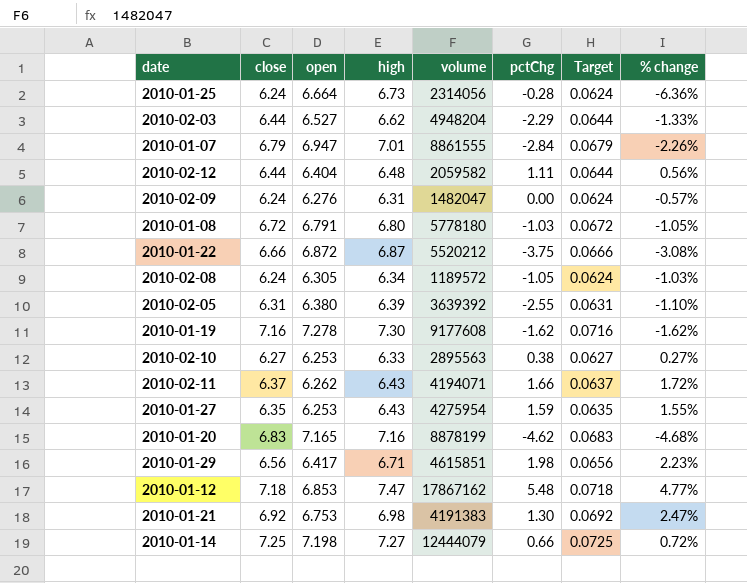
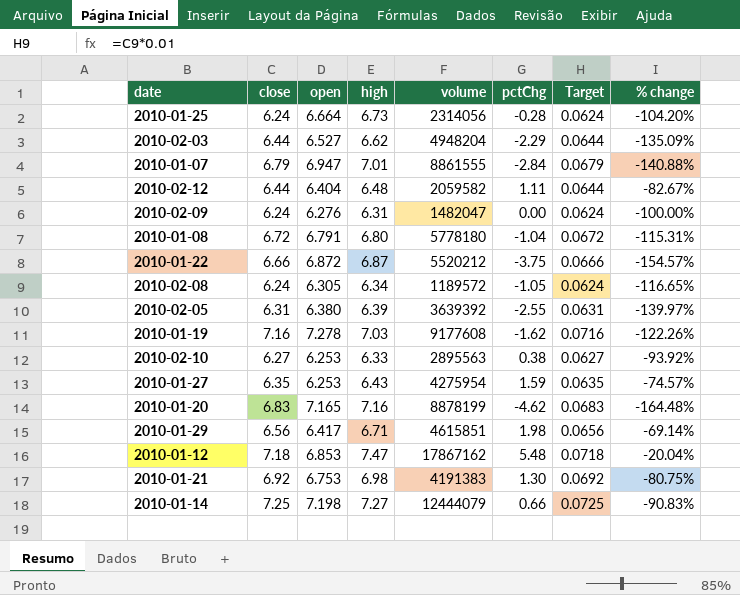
column % change | formula: ([close] - [open]) / [open] -> ([pctChg] - [open]) / [open]
row 2010-02-11: 6.37 | 6.262 | 6.43 | 4194071 | 1.66 | 0.0637 | 1.72% -> none
2010-01-08 | pctChg: -1.03 -> -1.04
2010-01-19 | high: 7.30 -> 7.03

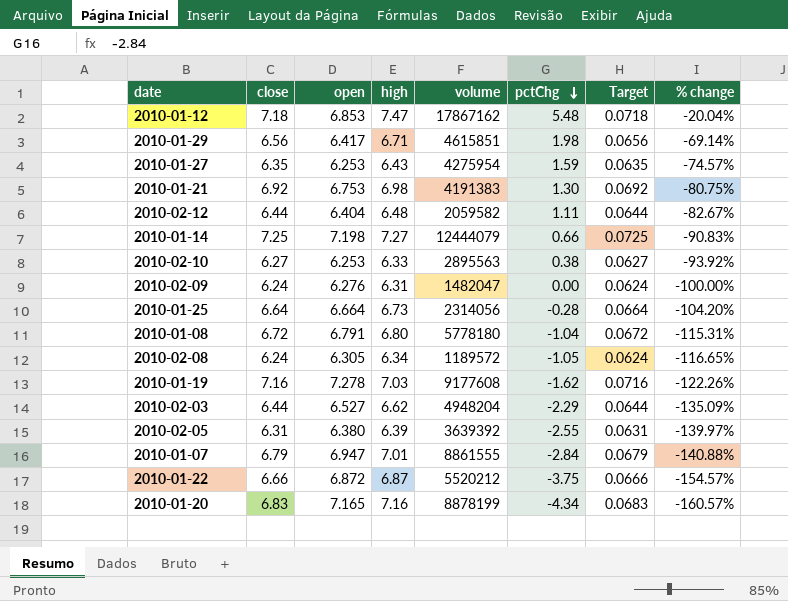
row order: none -> pctChg descending
2010-01-25 | close: 6.24 -> 6.64
2010-01-25 | Target: 0.0624 -> 0.0664
2010-01-20 | pctChg: -4.62 -> -4.34
2010-01-20 | % change: -164.48% -> -160.57%

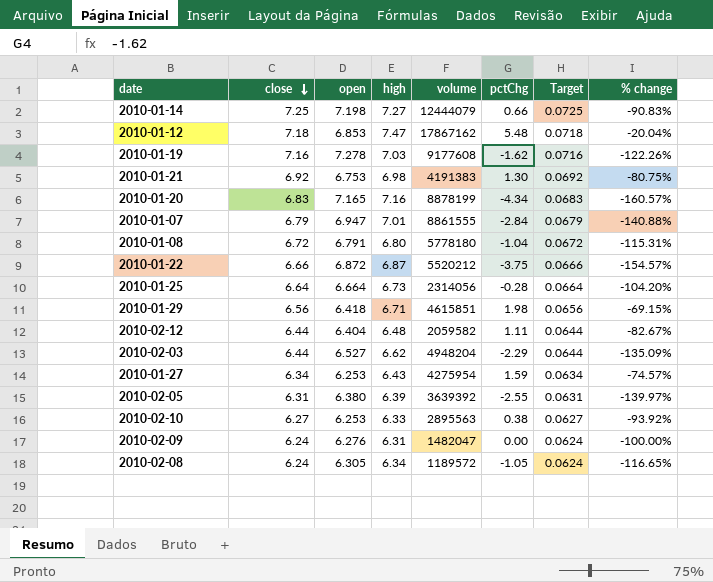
row order: pctChg descending -> close descending
2010-01-29 | open: 6.417 -> 6.418
2010-01-29 | % change: -69.14% -> -69.15%
2010-01-27 | close: 6.35 -> 6.34
2010-01-27 | Target: 0.0635 -> 0.0634

